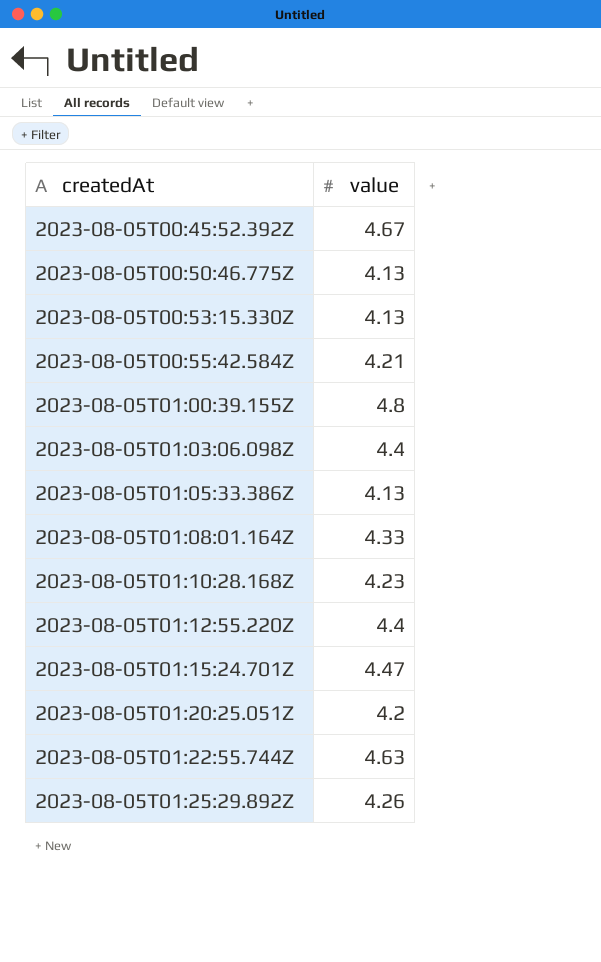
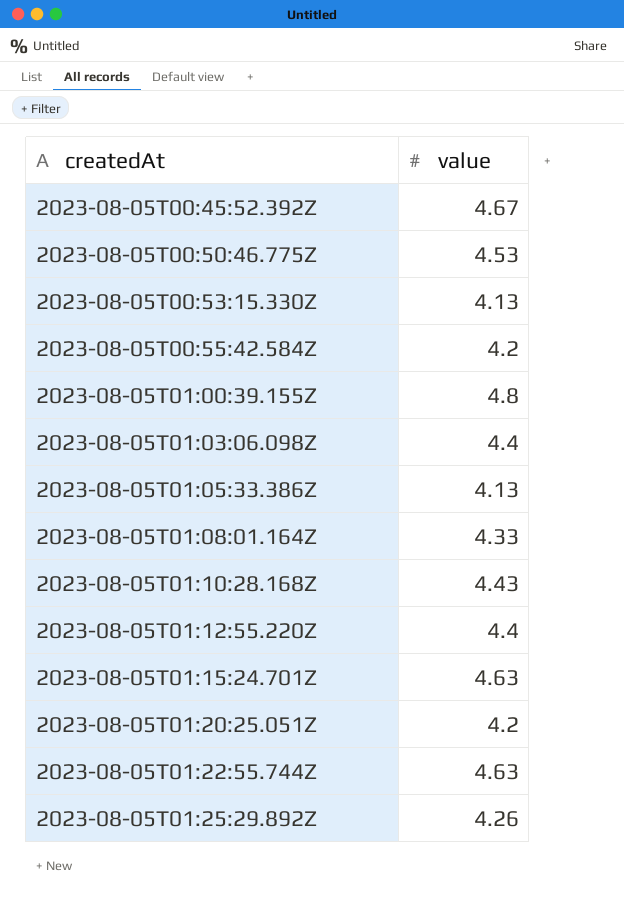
2023-08-05T00:50:46.775Z | value: 4.13 -> 4.53
2023-08-05T00:55:42.584Z | value: 4.21 -> 4.2
2023-08-05T01:10:28.168Z | value: 4.23 -> 4.43
2023-08-05T01:15:24.701Z | value: 4.47 -> 4.63

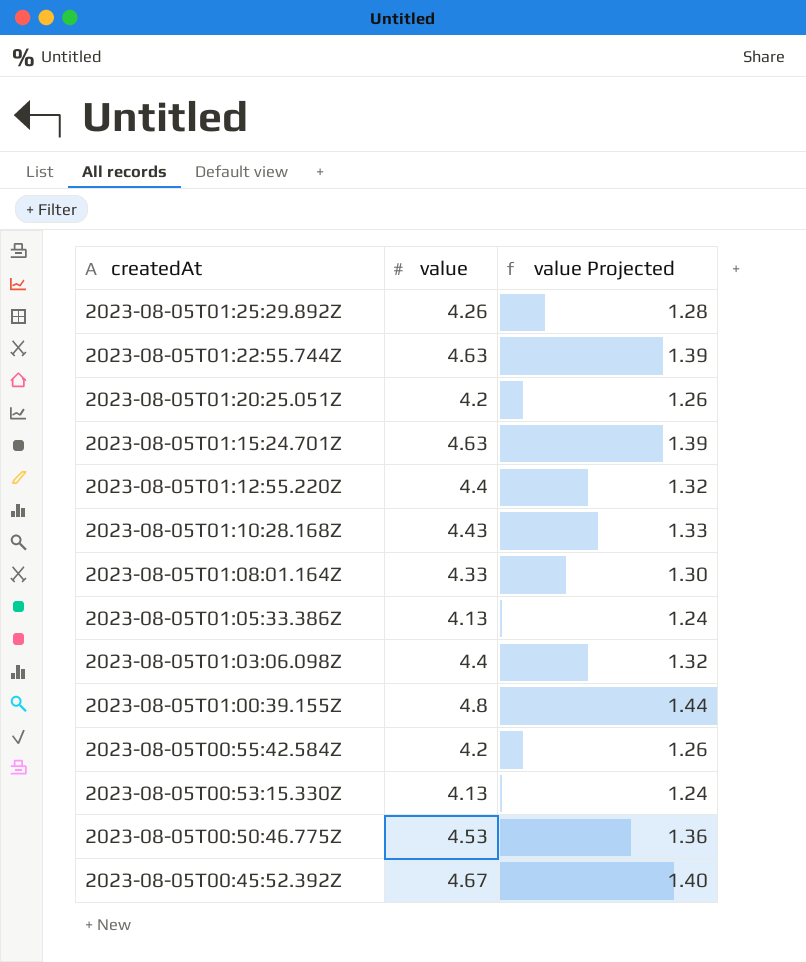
row order: createdAt ascending -> createdAt descending
column value Projected | formula: none -> [value] * 0.3

